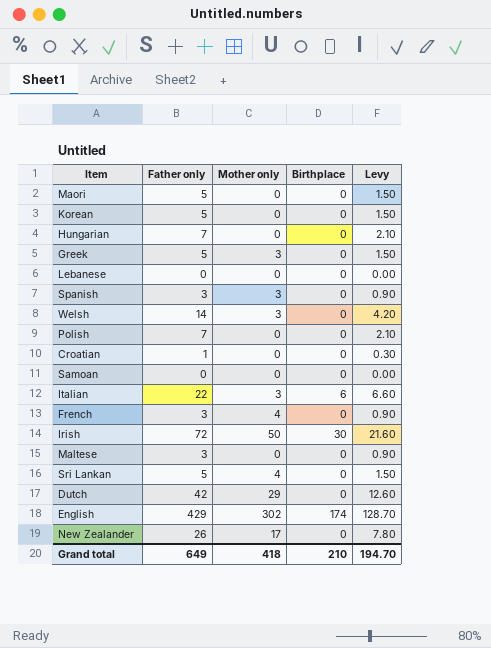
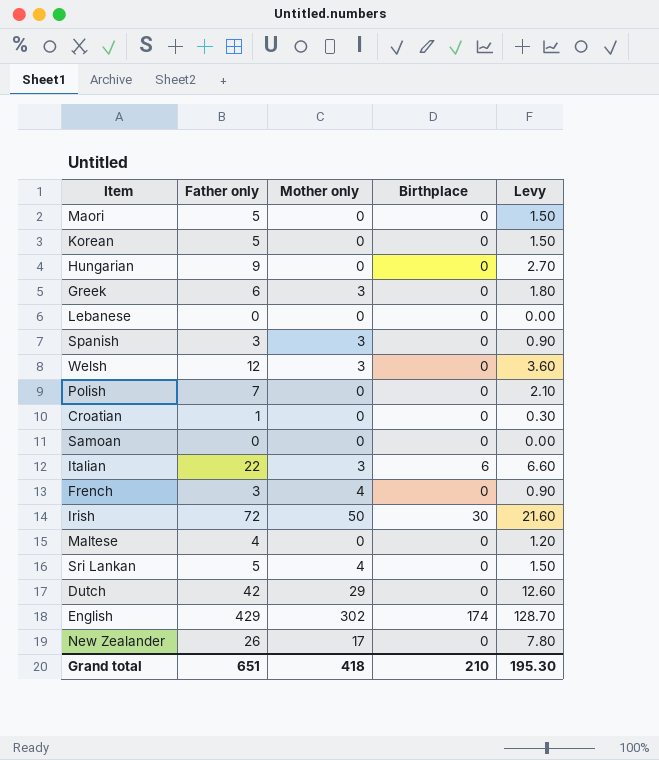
Hungarian | Father only: 7 -> 9
Hungarian | Levy: 2.10 -> 2.70
Greek | Father only: 5 -> 6
Greek | Levy: 1.50 -> 1.80
Welsh | Father only: 14 -> 12
Welsh | Levy: 4.20 -> 3.60
Maltese | Father only: 3 -> 4
Maltese | Levy: 0.90 -> 1.20
Grand total | Father only: 649 -> 651
Grand total | Levy: 194.70 -> 195.30

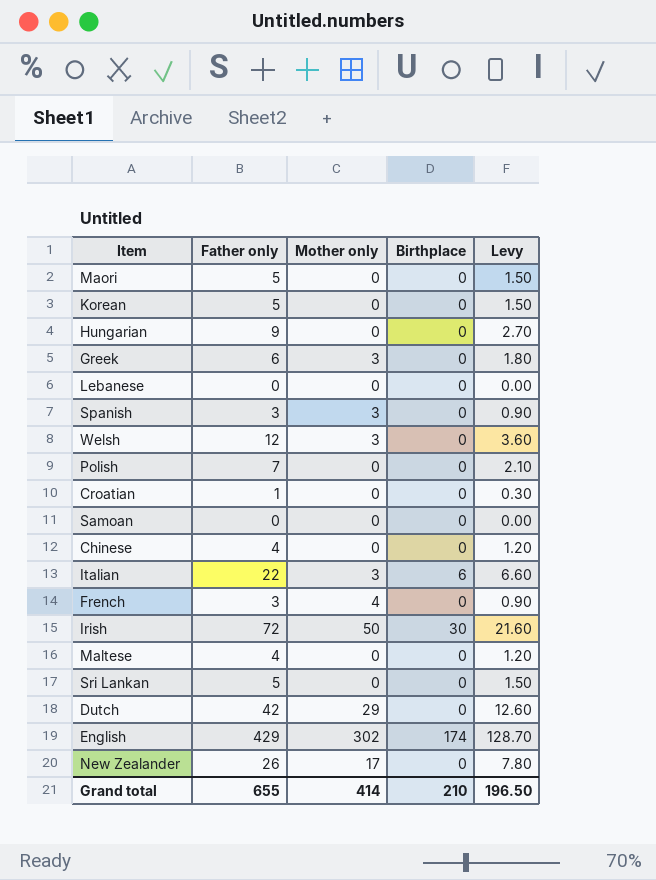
row Chinese: none -> 4 | 0 | 0 | 1.20
Sri Lankan | Mother only: 4 -> 0
Grand total | Father only: 651 -> 655
Grand total | Mother only: 418 -> 414
Grand total | Levy: 195.30 -> 196.50

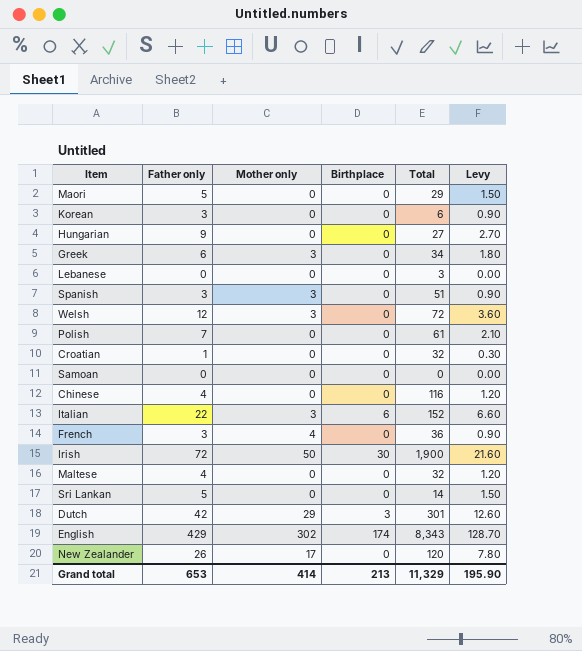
column Total | position: none -> 5
Korean | Father only: 5 -> 3
Korean | Levy: 1.50 -> 0.90
Dutch | Birthplace: 0 -> 3
Grand total | Father only: 655 -> 653
Grand total | Birthplace: 210 -> 213
Grand total | Levy: 196.50 -> 195.90

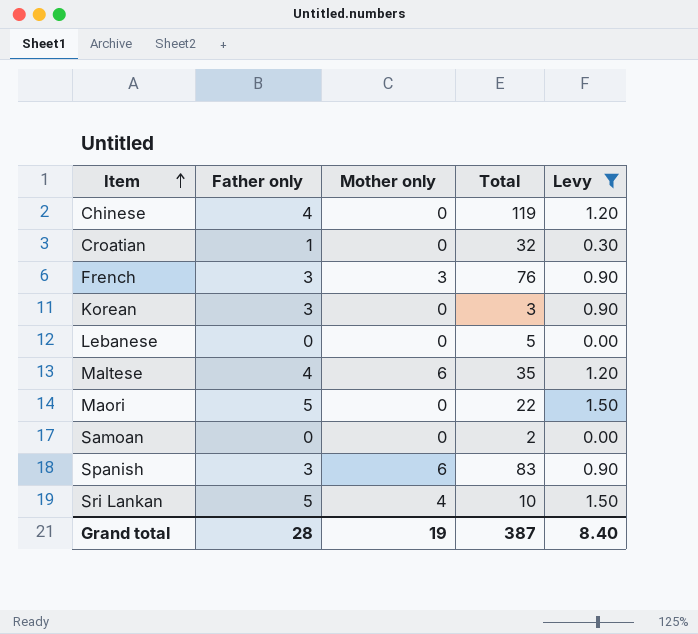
filter: none -> Levy <= 1.50
row order: none -> Item ascending
column Birthplace | position: 4 -> none
Chinese | Total: 116 -> 119
French | Mother only: 4 -> 3
French | Total: 36 -> 76
Korean | Total: 6 -> 3
Lebanese | Total: 3 -> 5
Maltese | Mother only: 0 -> 6
Maltese | Total: 32 -> 35
Maori | Total: 29 -> 22
Samoan | Total: 0 -> 2
Spanish | Mother only: 3 -> 6
Spanish | Total: 51 -> 83
Sri Lankan | Mother only: 0 -> 4
Sri Lankan | Total: 14 -> 10
Grand total | Father only: 653 -> 28
Grand total | Mother only: 414 -> 19
Grand total | Total: 11,329 -> 387
Grand total | Levy: 195.90 -> 8.40

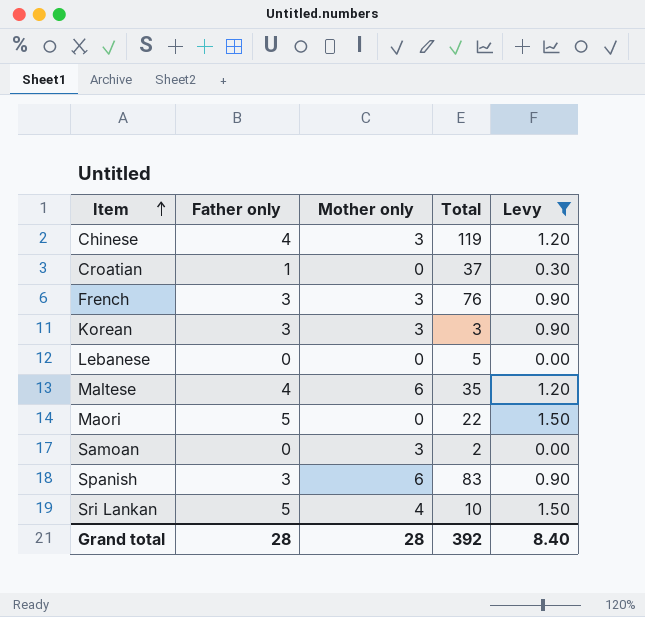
Chinese | Mother only: 0 -> 3
Croatian | Total: 32 -> 37
Korean | Mother only: 0 -> 3
Samoan | Mother only: 0 -> 3
Grand total | Mother only: 19 -> 28
Grand total | Total: 387 -> 392

